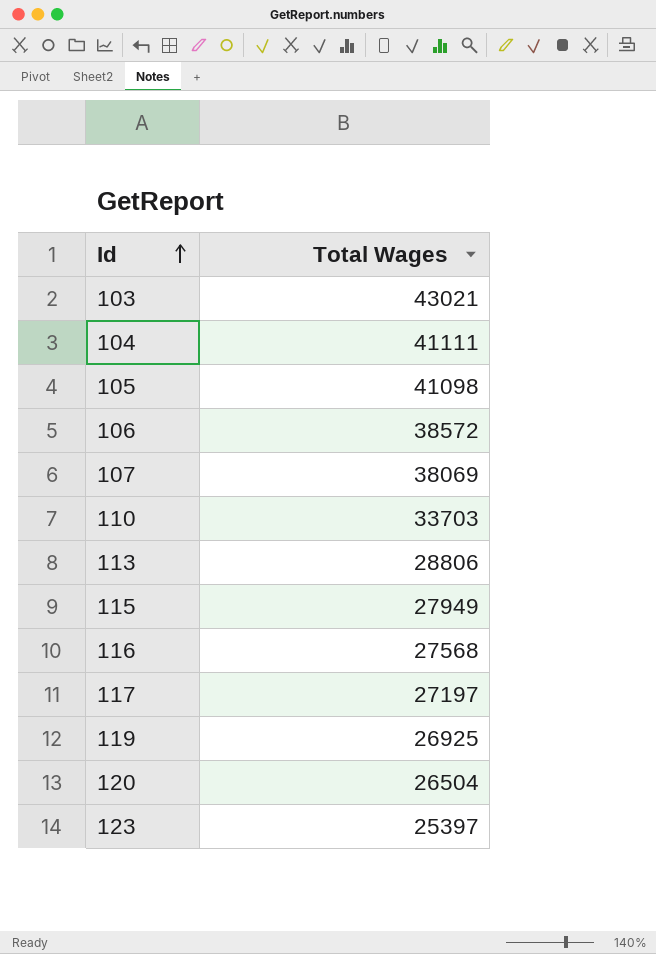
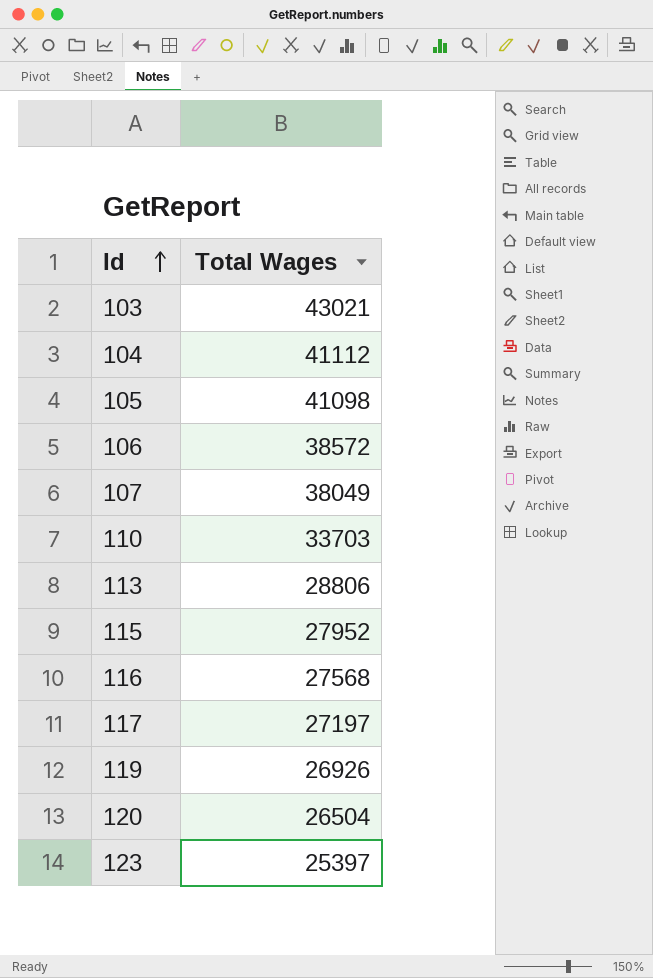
104 | Total Wages: 41111 -> 41112
107 | Total Wages: 38069 -> 38049
115 | Total Wages: 27949 -> 27952
119 | Total Wages: 26925 -> 26926

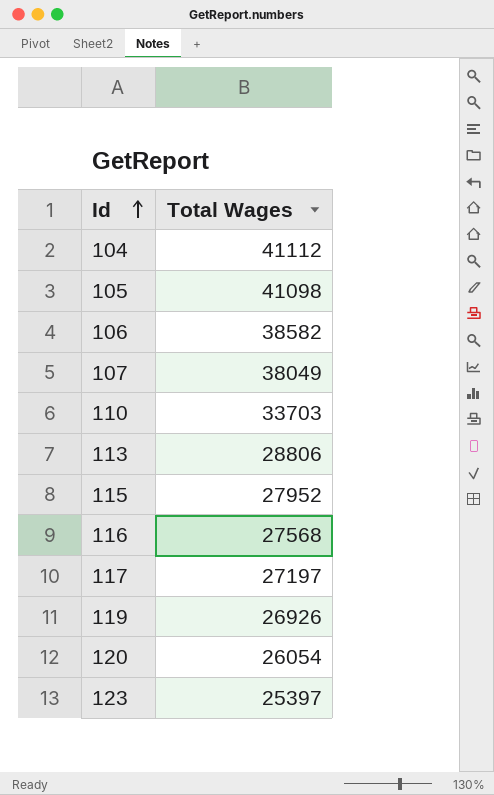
row 103: 43021 -> none
106 | Total Wages: 38572 -> 38582
120 | Total Wages: 26504 -> 26054

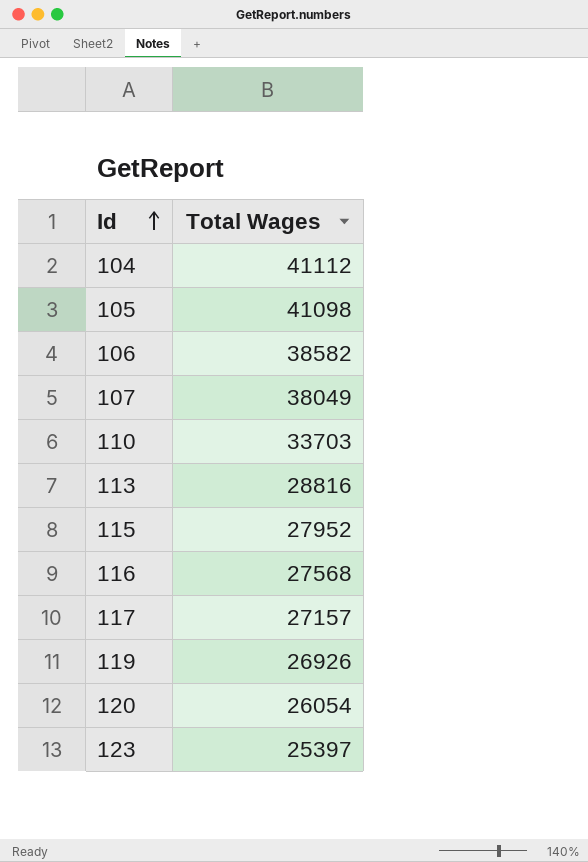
113 | Total Wages: 28806 -> 28816
117 | Total Wages: 27197 -> 27157

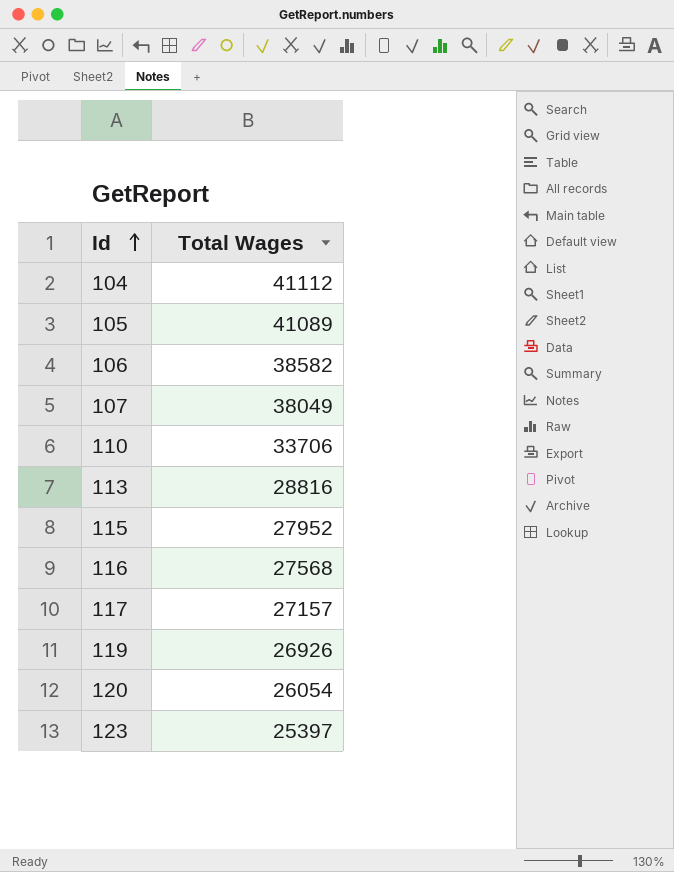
105 | Total Wages: 41098 -> 41089
110 | Total Wages: 33703 -> 33706

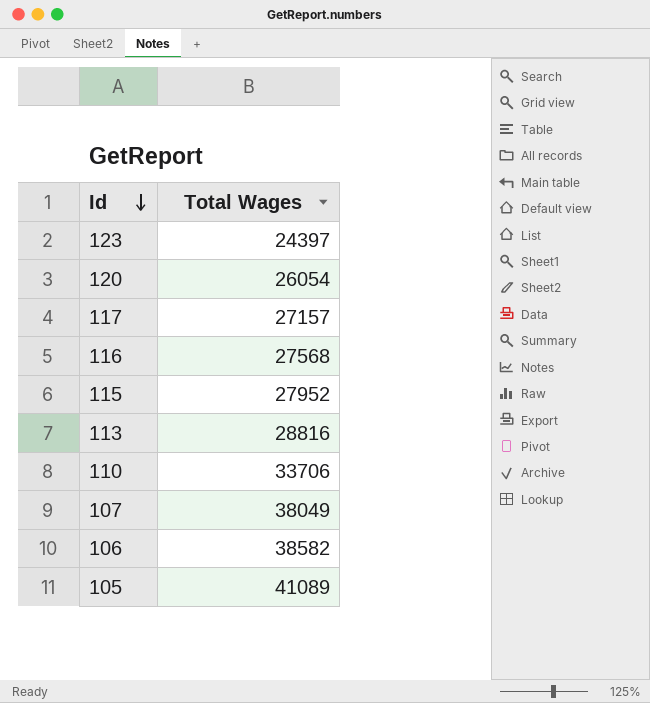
row order: Id ascending -> Id descending
row 104: 41112 -> none
row 119: 26926 -> none
123 | Total Wages: 25397 -> 24397

